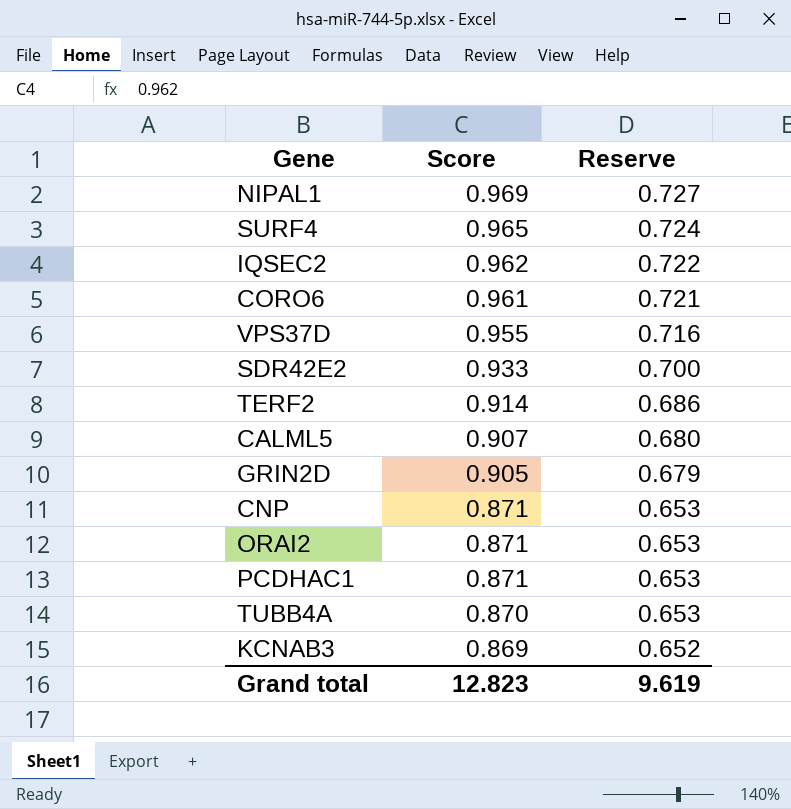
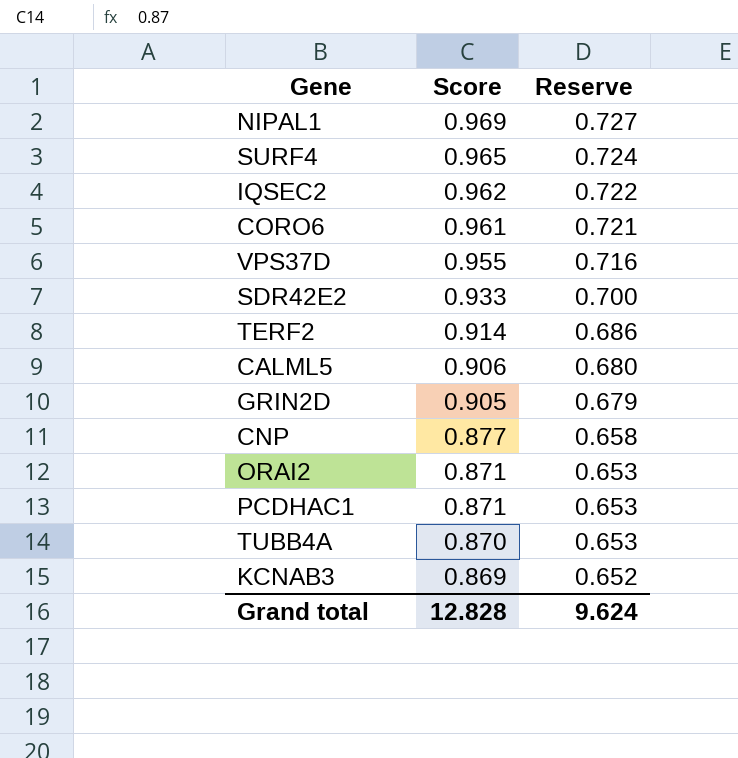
CALML5 | Score: 0.907 -> 0.906
CNP | Score: 0.871 -> 0.877
CNP | Reserve: 0.653 -> 0.658
Grand total | Score: 12.823 -> 12.828
Grand total | Reserve: 9.619 -> 9.624

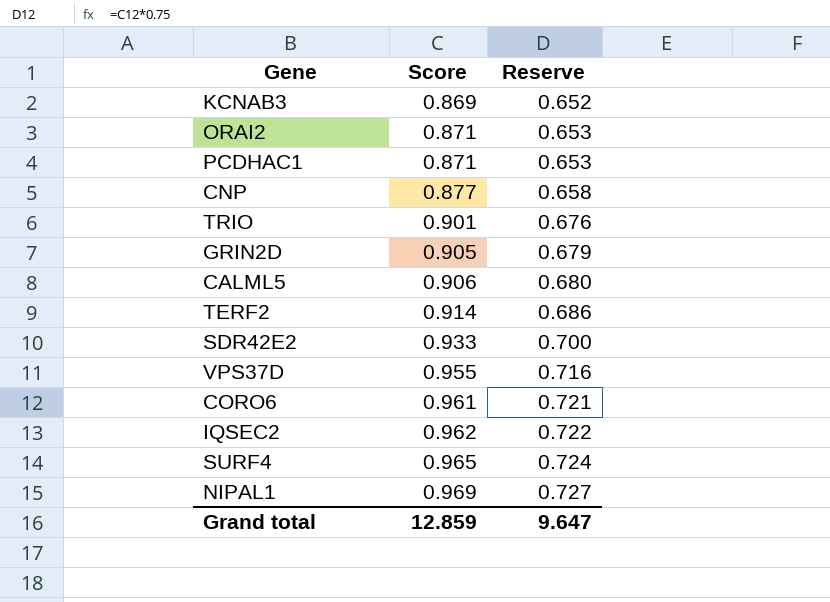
row order: Score descending -> Score ascending
row TUBB4A: 0.870 | 0.653 -> none
row TRIO: none -> 0.901 | 0.676
Grand total | Score: 12.828 -> 12.859
Grand total | Reserve: 9.624 -> 9.647

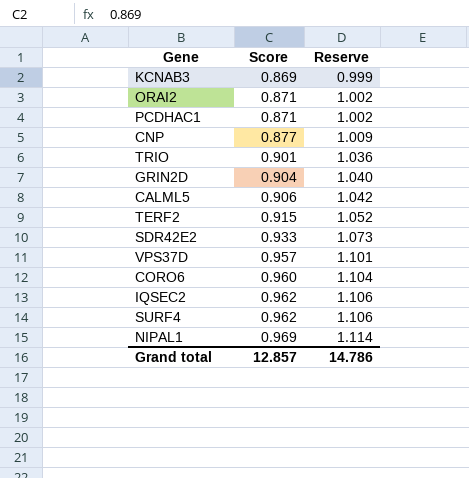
column Reserve | formula: [Score] * 0.75 -> [Score] * 1.15
GRIN2D | Score: 0.905 -> 0.904
TERF2 | Score: 0.914 -> 0.915
VPS37D | Score: 0.955 -> 0.957
CORO6 | Score: 0.961 -> 0.960
SURF4 | Score: 0.965 -> 0.962
Grand total | Score: 12.859 -> 12.857
Grand total | Reserve: 9.647 -> 14.786

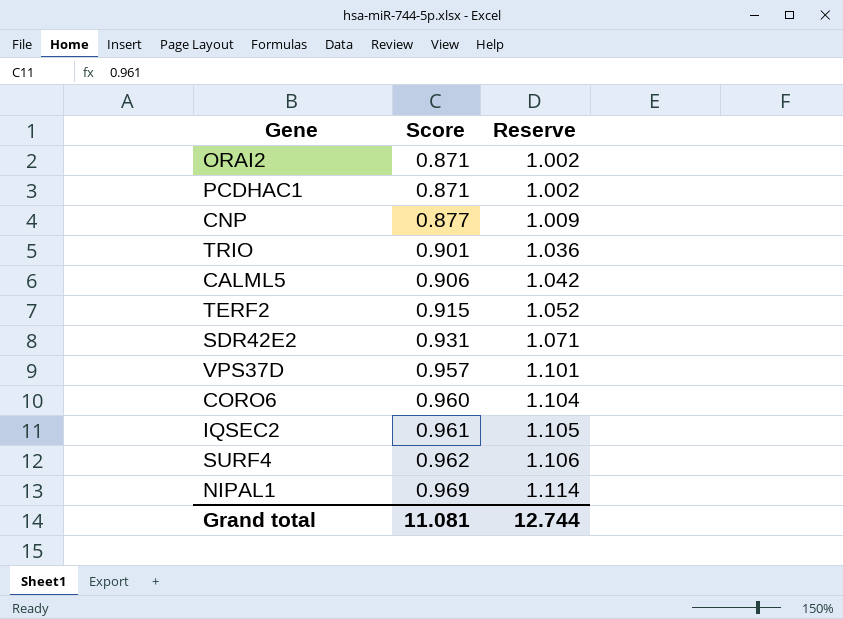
row KCNAB3: 0.869 | 0.999 -> none
row GRIN2D: 0.904 | 1.040 -> none
SDR42E2 | Score: 0.933 -> 0.931
SDR42E2 | Reserve: 1.073 -> 1.071
IQSEC2 | Score: 0.962 -> 0.961
IQSEC2 | Reserve: 1.106 -> 1.105
Grand total | Score: 12.857 -> 11.081
Grand total | Reserve: 14.786 -> 12.744

